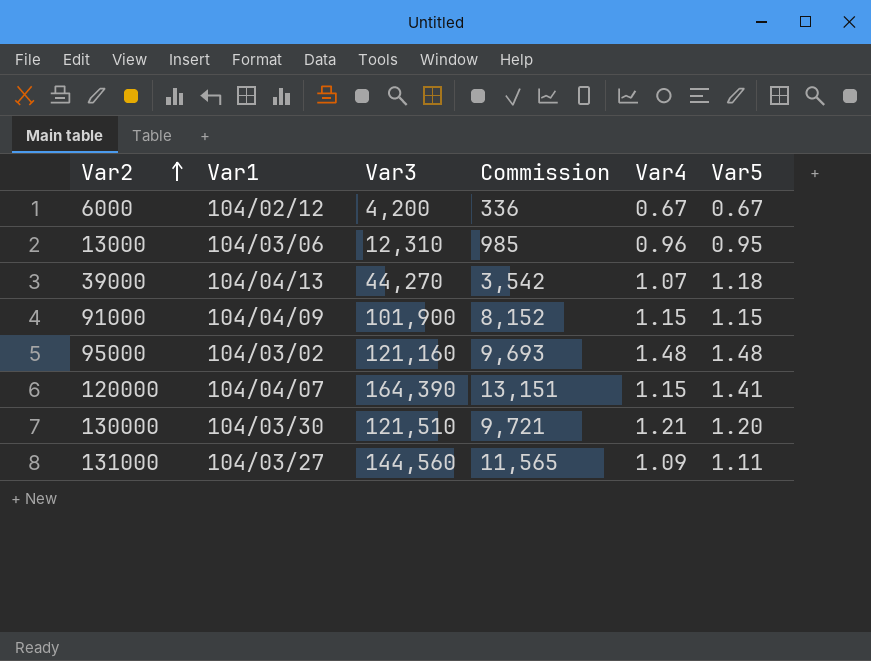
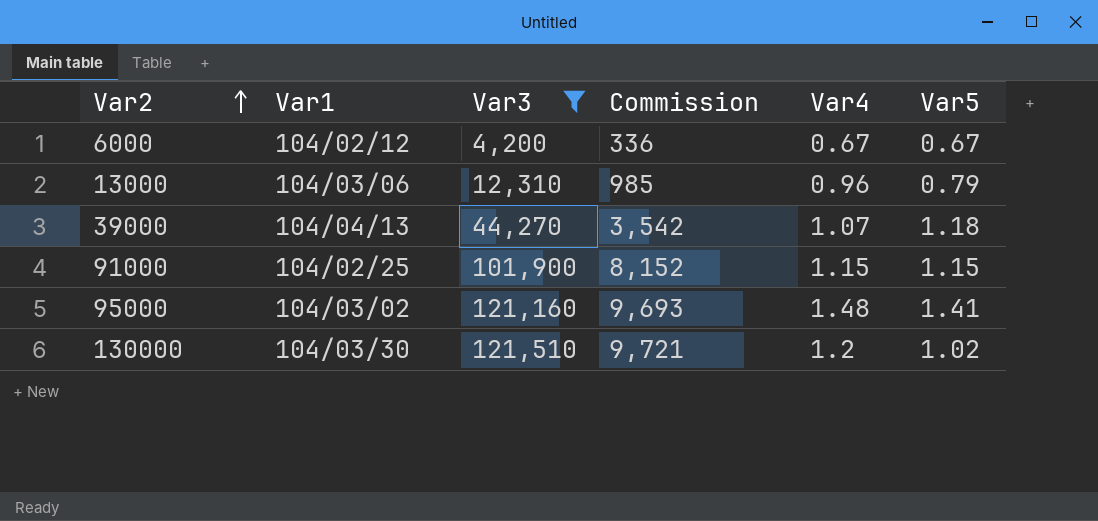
filter: none -> Var3 <= 121,510
13000 | Var5: 0.95 -> 0.79
91000 | Var1: 104/04/09 -> 104/02/25
95000 | Var5: 1.48 -> 1.41
130000 | Var4: 1.21 -> 1.2
130000 | Var5: 1.20 -> 1.02

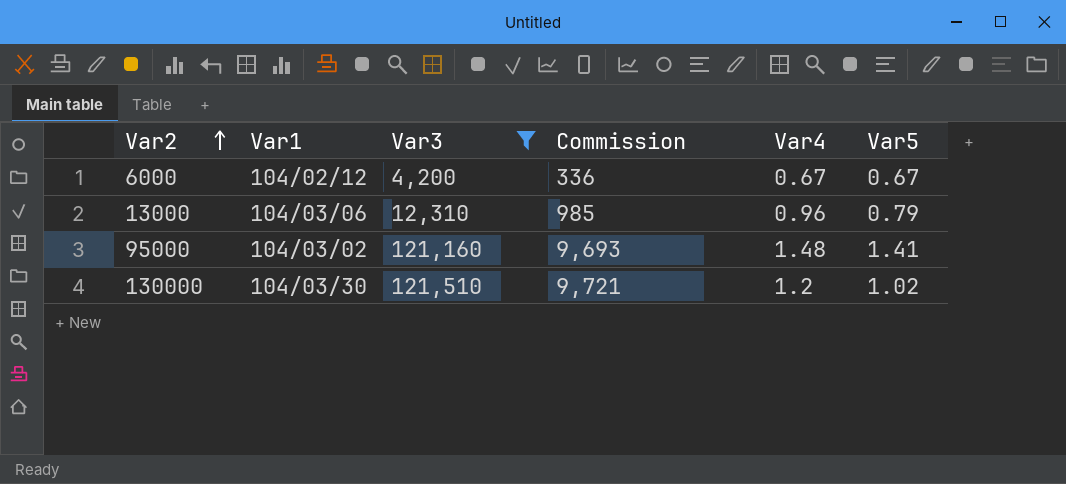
row 39000: 104/04/13 | 44,270 | 3,542 | 1.07 | 1.18 -> none
row 91000: 104/02/25 | 101,900 | 8,152 | 1.15 | 1.15 -> none

